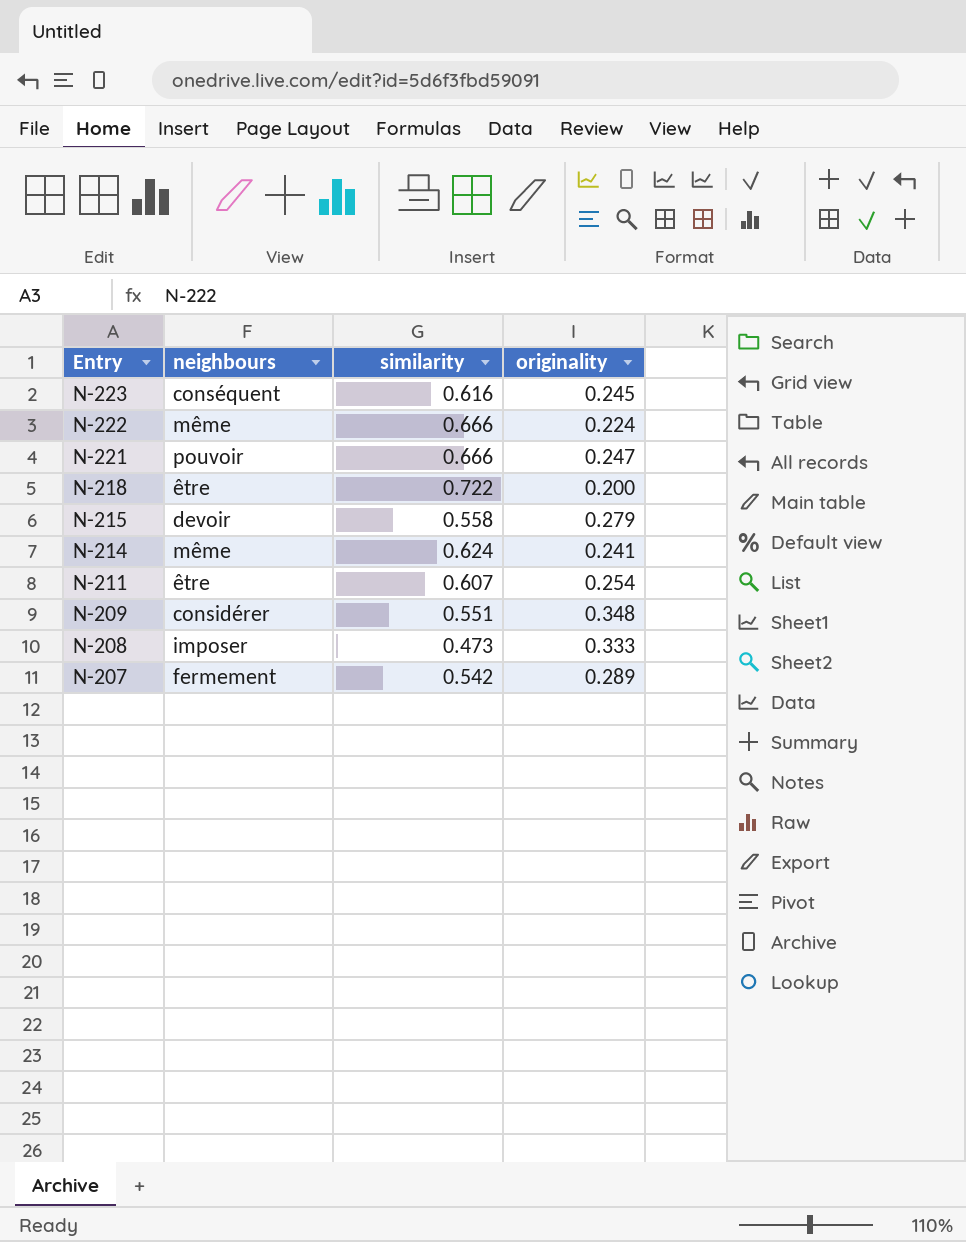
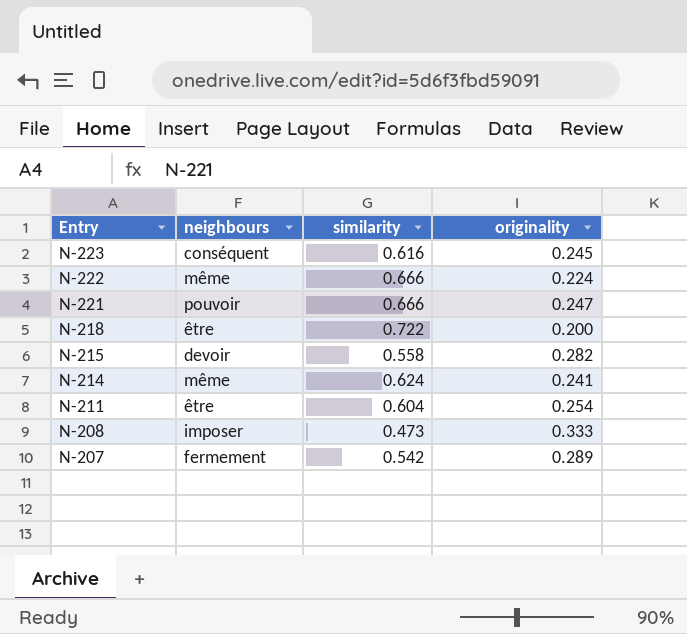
row N-209: considérer | 0.551 | 0.348 -> none
N-215 | originality: 0.279 -> 0.282
N-211 | similarity: 0.607 -> 0.604

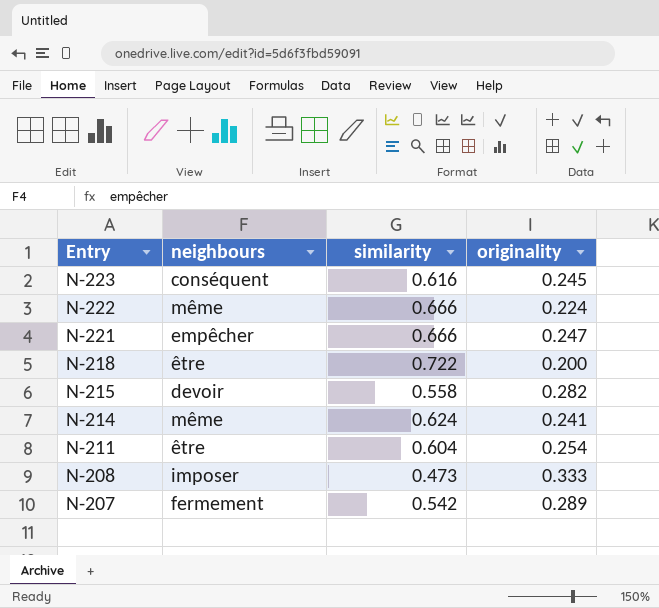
N-221 | neighbours: pouvoir -> empêcher

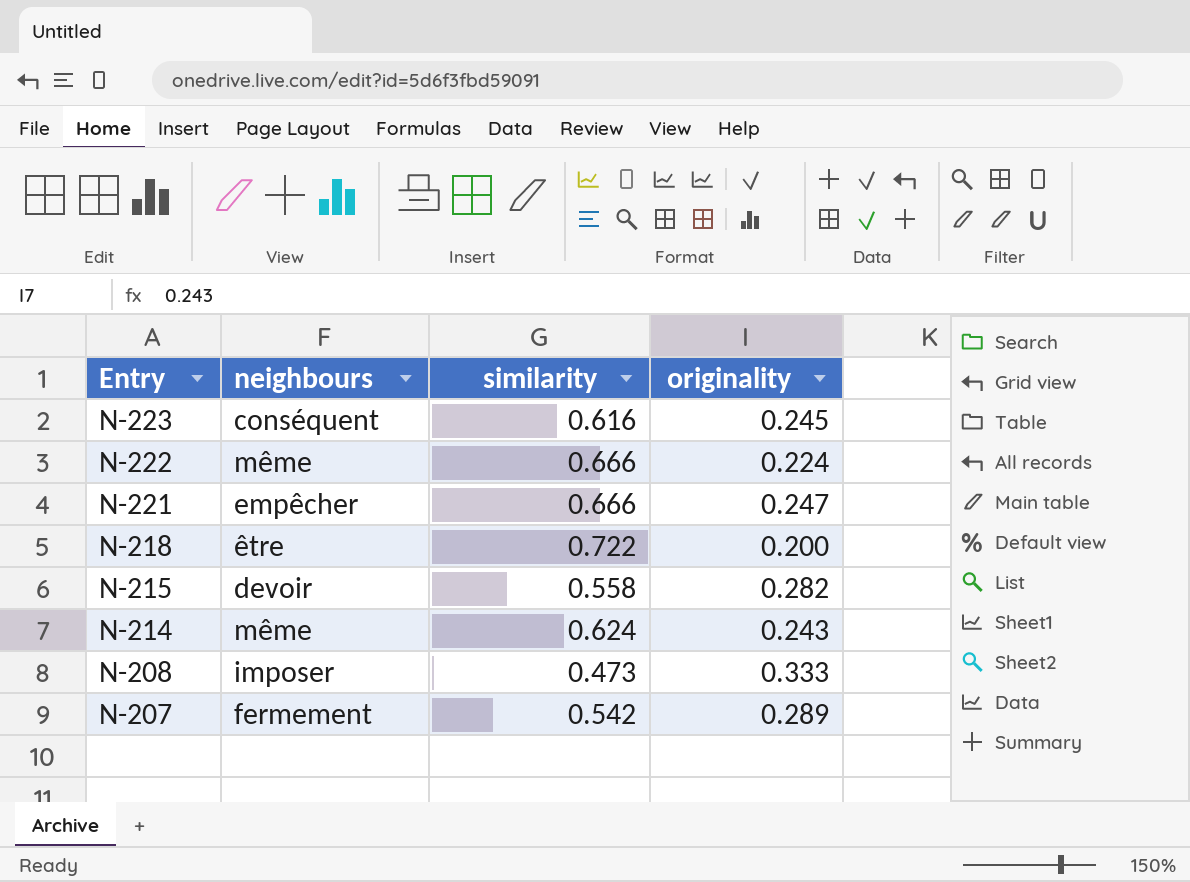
row N-211: être | 0.604 | 0.254 -> none
N-214 | originality: 0.241 -> 0.243

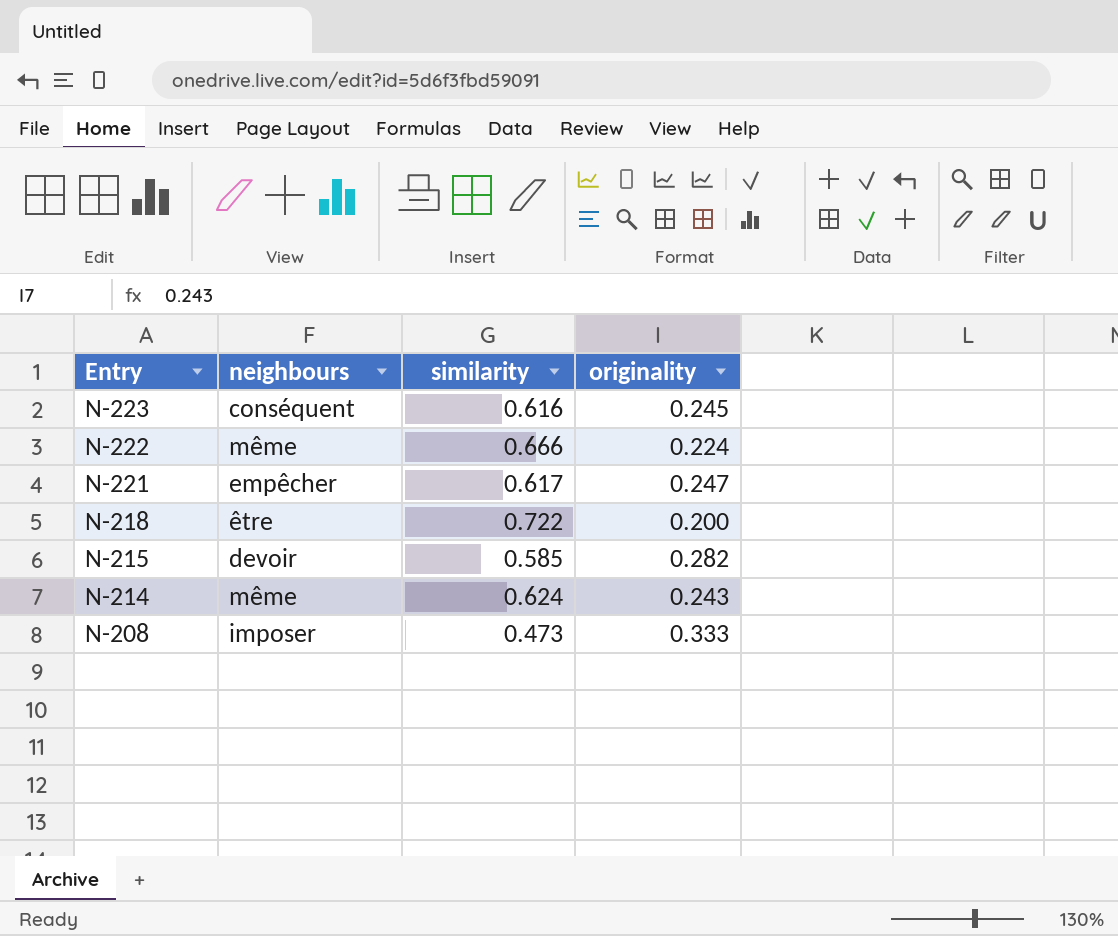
row N-207: fermement | 0.542 | 0.289 -> none
N-221 | similarity: 0.666 -> 0.617
N-215 | similarity: 0.558 -> 0.585

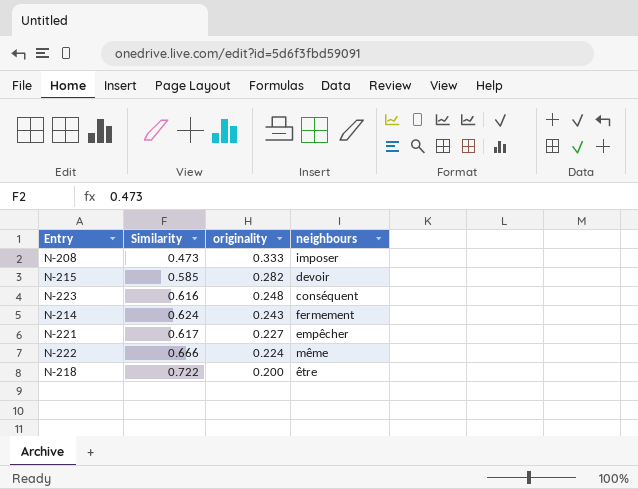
row order: Entry descending -> originality descending
column name: similarity -> Similarity
column neighbours | position: 2 -> 4
N-223 | originality: 0.245 -> 0.248
N-214 | neighbours: même -> fermement
N-221 | originality: 0.247 -> 0.227

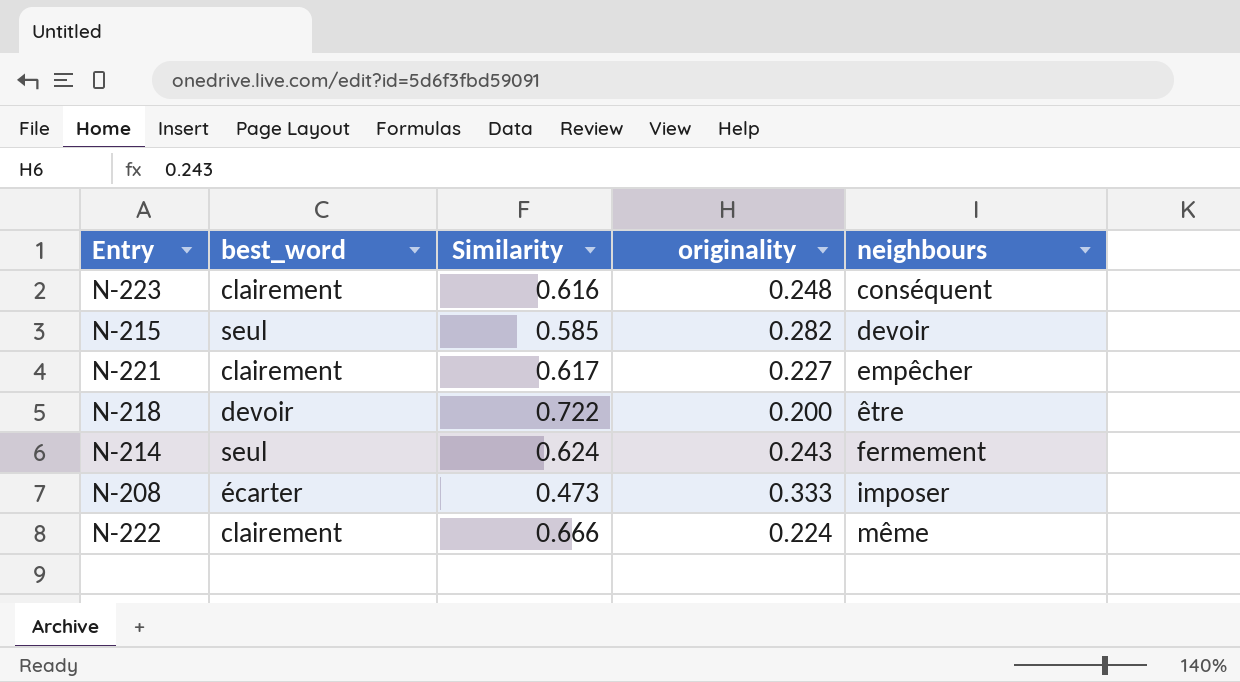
row order: originality descending -> neighbours ascending
column best_word | position: none -> 2

